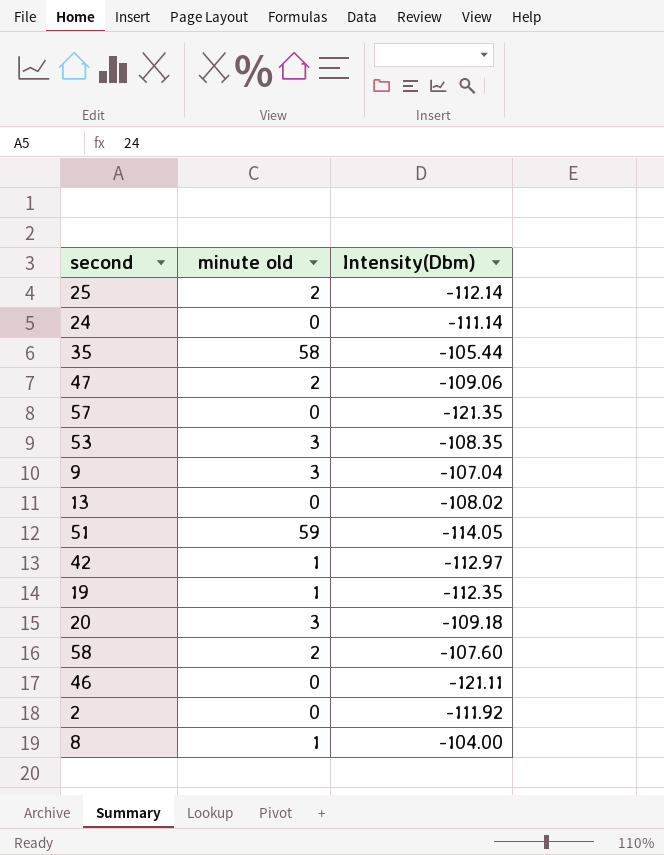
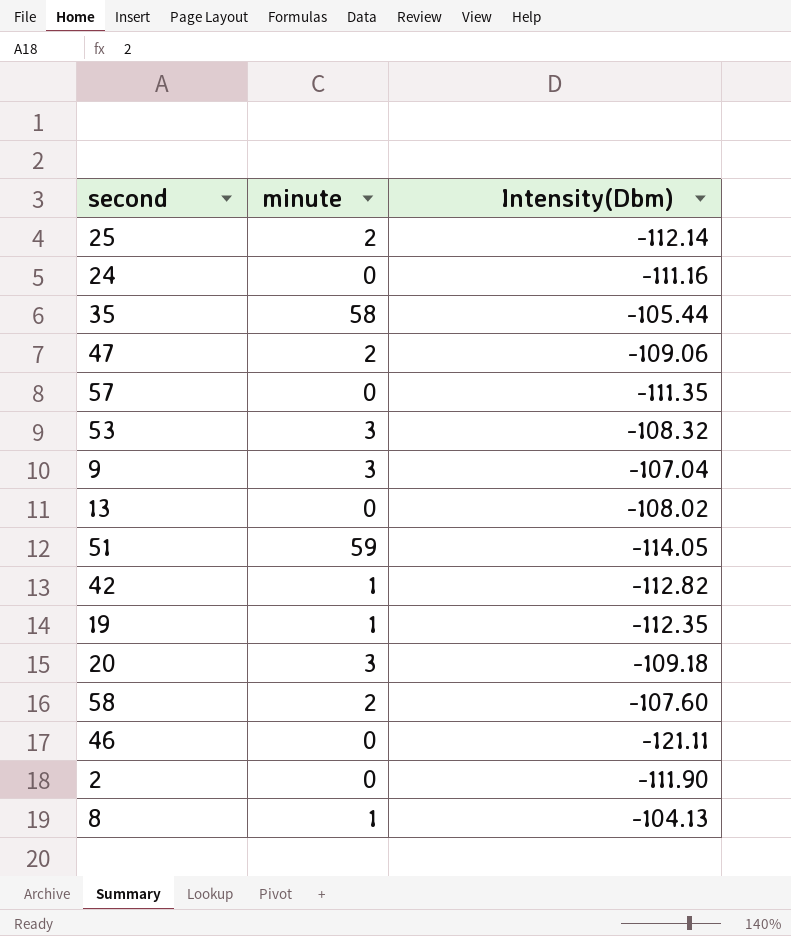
column name: minute old -> minute
24 | Intensity(Dbm): -111.14 -> -111.16
57 | Intensity(Dbm): -121.35 -> -111.35
53 | Intensity(Dbm): -108.35 -> -108.32
42 | Intensity(Dbm): -112.97 -> -112.82
2 | Intensity(Dbm): -111.92 -> -111.90
8 | Intensity(Dbm): -104.00 -> -104.13

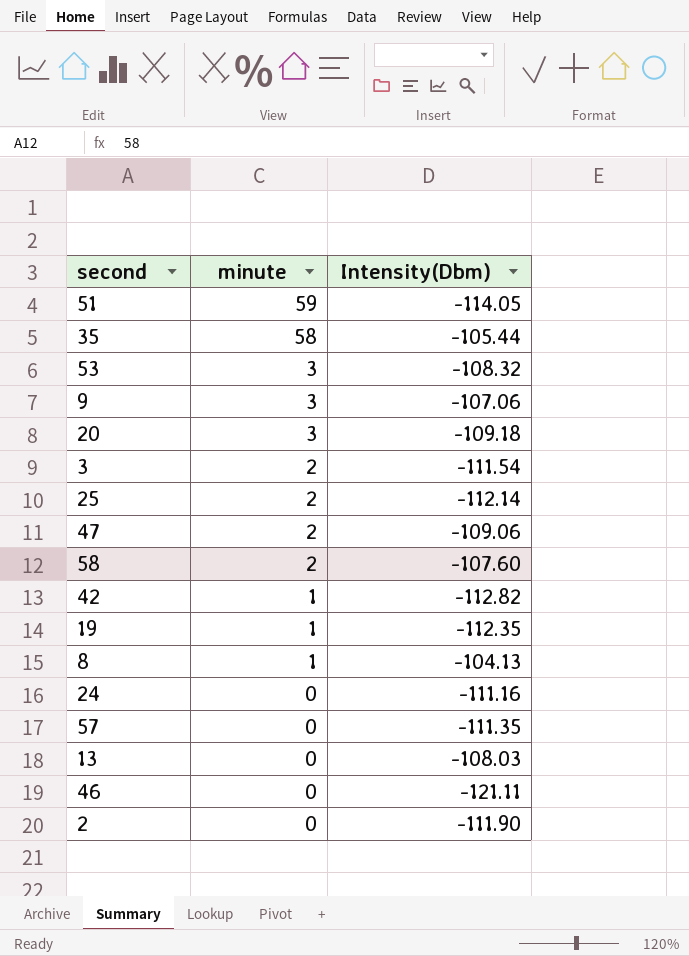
row order: none -> minute descending
9 | Intensity(Dbm): -107.04 -> -107.06
row 3: none -> 2 | -111.54
13 | Intensity(Dbm): -108.02 -> -108.03

